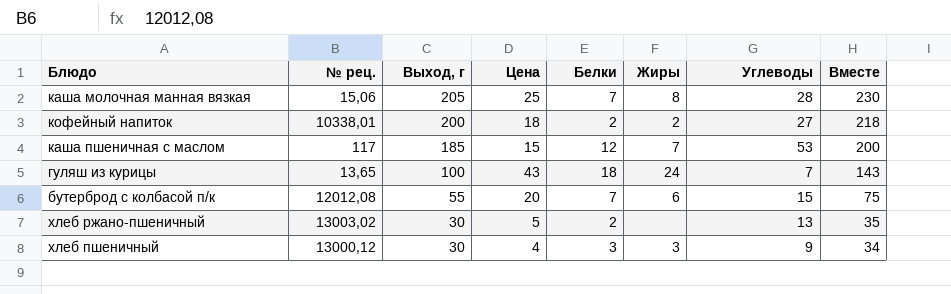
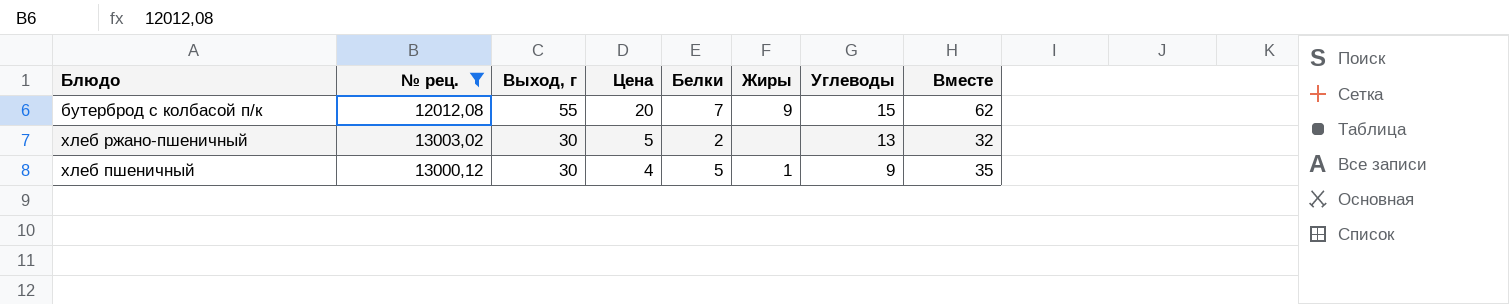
filter: none -> № рец. >= 12012,08
column Вместе | formula: [Выход, г] + [Цена] -> [Выход, г] + [Белки]
бутерброд с колбасой п/к | Жиры: 6 -> 9
хлеб пшеничный | Белки: 3 -> 5
хлеб пшеничный | Жиры: 3 -> 1

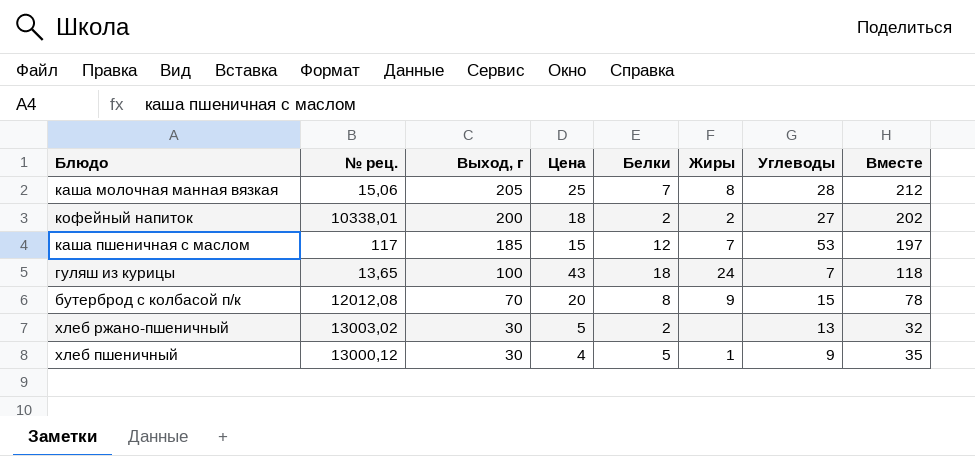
filter: № рец. >= 12012,08 -> none
бутерброд с колбасой п/к | Выход, г: 55 -> 70
бутерброд с колбасой п/к | Белки: 7 -> 8
бутерброд с колбасой п/к | Вместе: 62 -> 78

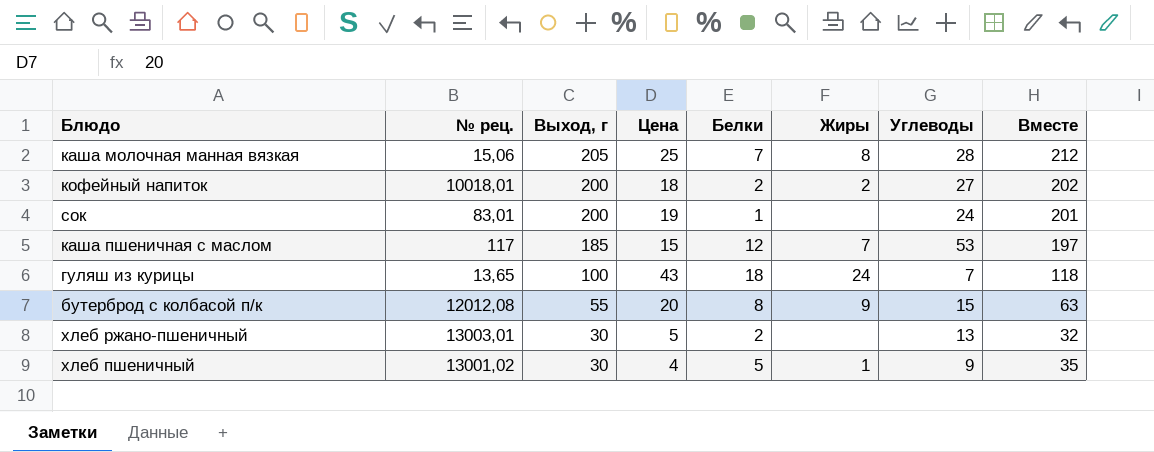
кофейный напиток | № рец.: 10338,01 -> 10018,01
row сок: none -> 83,01 | 200 | 19 | 1 | none | 24 | 201
бутерброд с колбасой п/к | Выход, г: 70 -> 55
бутерброд с колбасой п/к | Вместе: 78 -> 63
хлеб ржано-пшеничный | № рец.: 13003,02 -> 13003,01
хлеб пшеничный | № рец.: 13000,12 -> 13001,02

